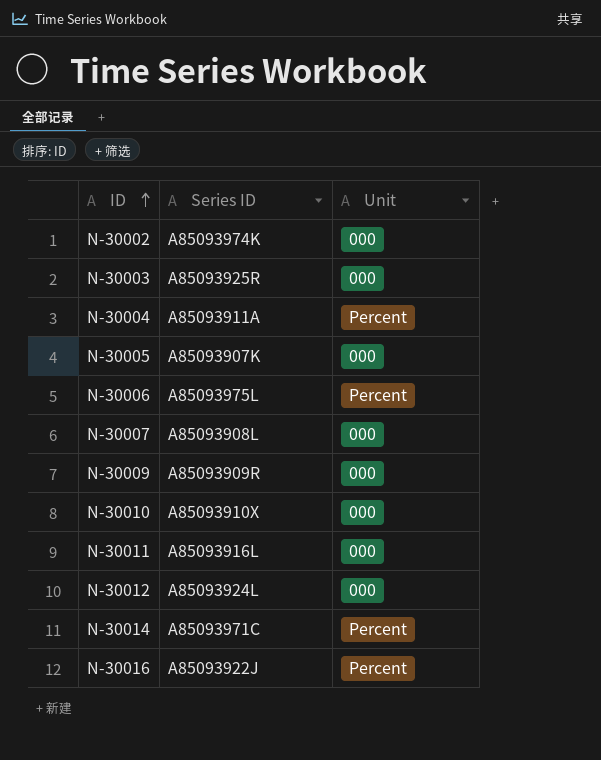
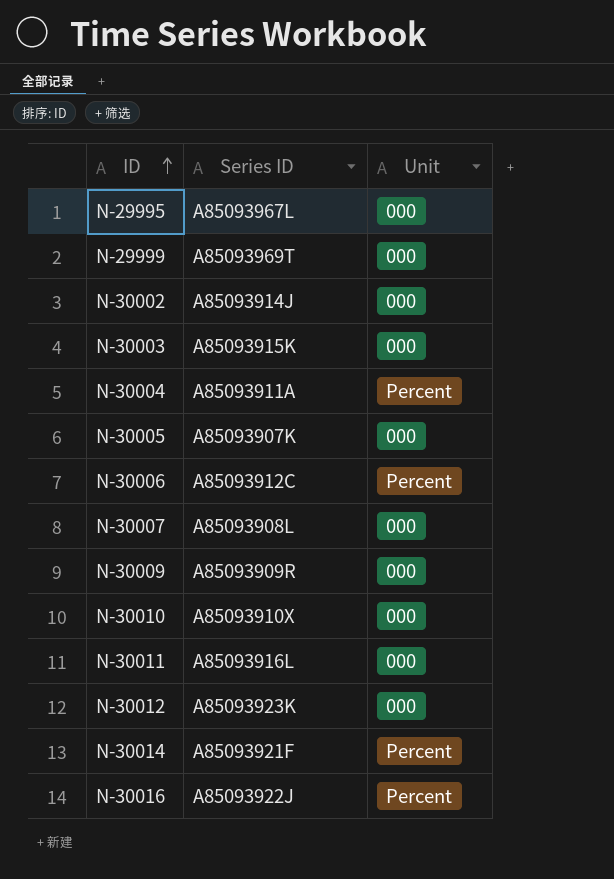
row N-29995: none -> A85093967L | 000
row N-29999: none -> A85093969T | 000
N-30002 | Series ID: A85093974K -> A85093914J
N-30003 | Series ID: A85093925R -> A85093915K
N-30006 | Series ID: A85093975L -> A85093912C
N-30012 | Series ID: A85093924L -> A85093923K
N-30014 | Series ID: A85093971C -> A85093921F

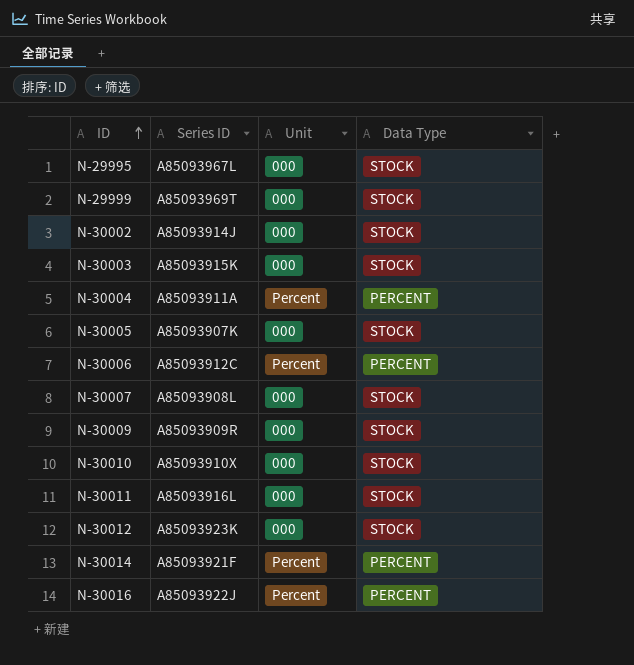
column Data Type | position: none -> 4

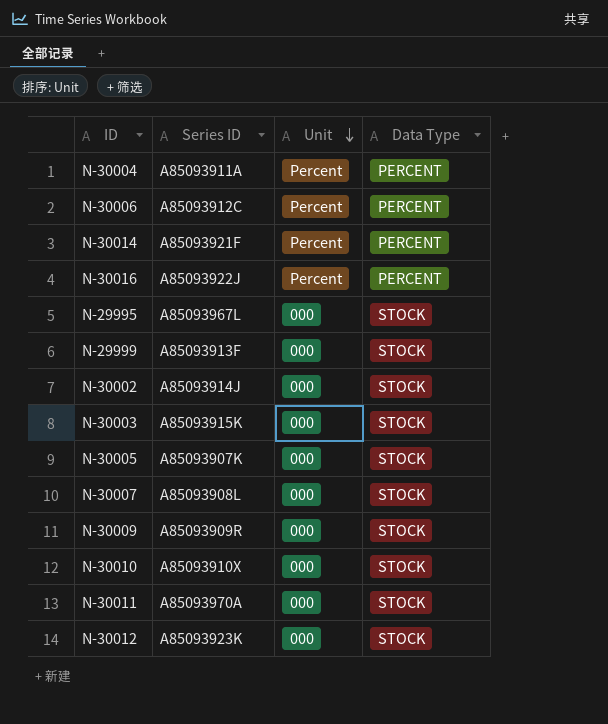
row order: ID ascending -> Unit descending
N-29999 | Series ID: A85093969T -> A85093913F
N-30011 | Series ID: A85093916L -> A85093970A

